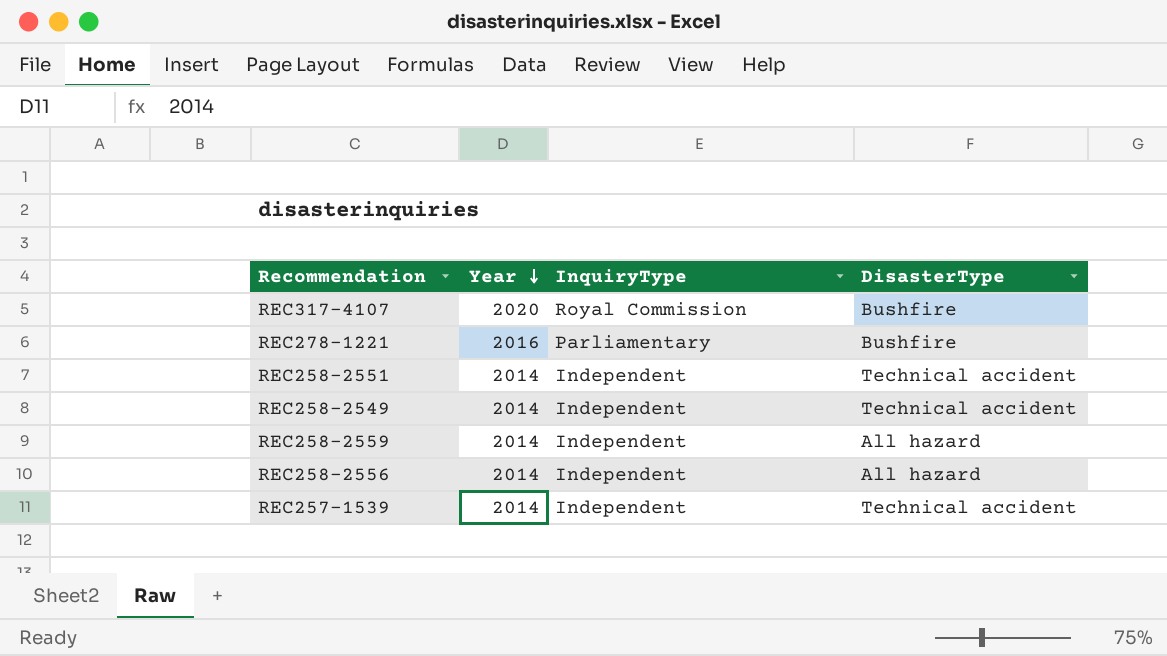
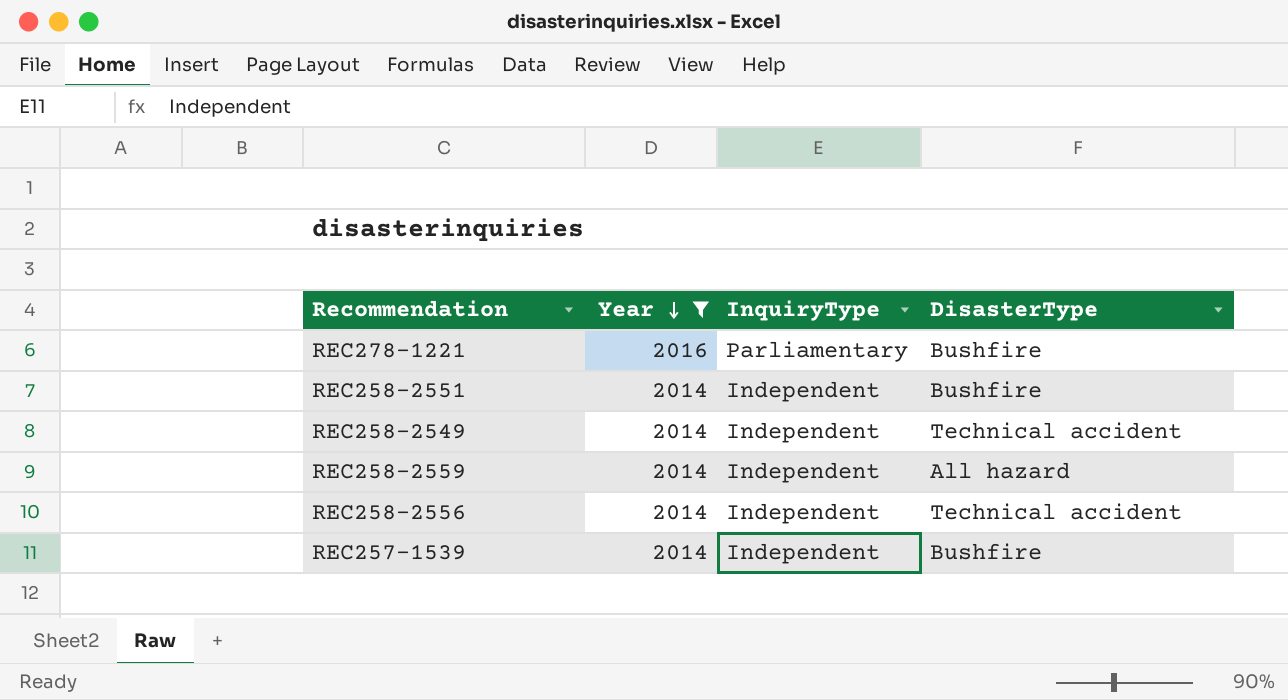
filter: none -> Year != 2020
REC258-2551 | DisasterType: Technical accident -> Bushfire
REC258-2556 | DisasterType: All hazard -> Technical accident
REC257-1539 | DisasterType: Technical accident -> Bushfire

